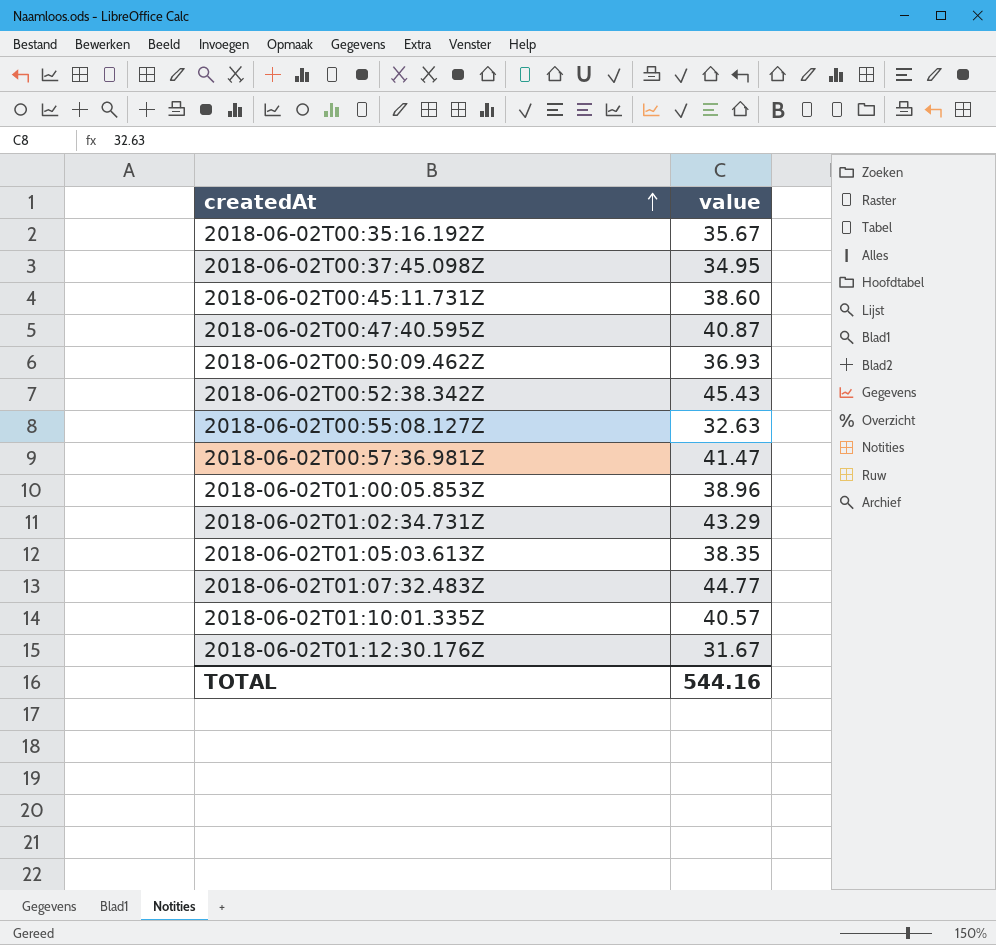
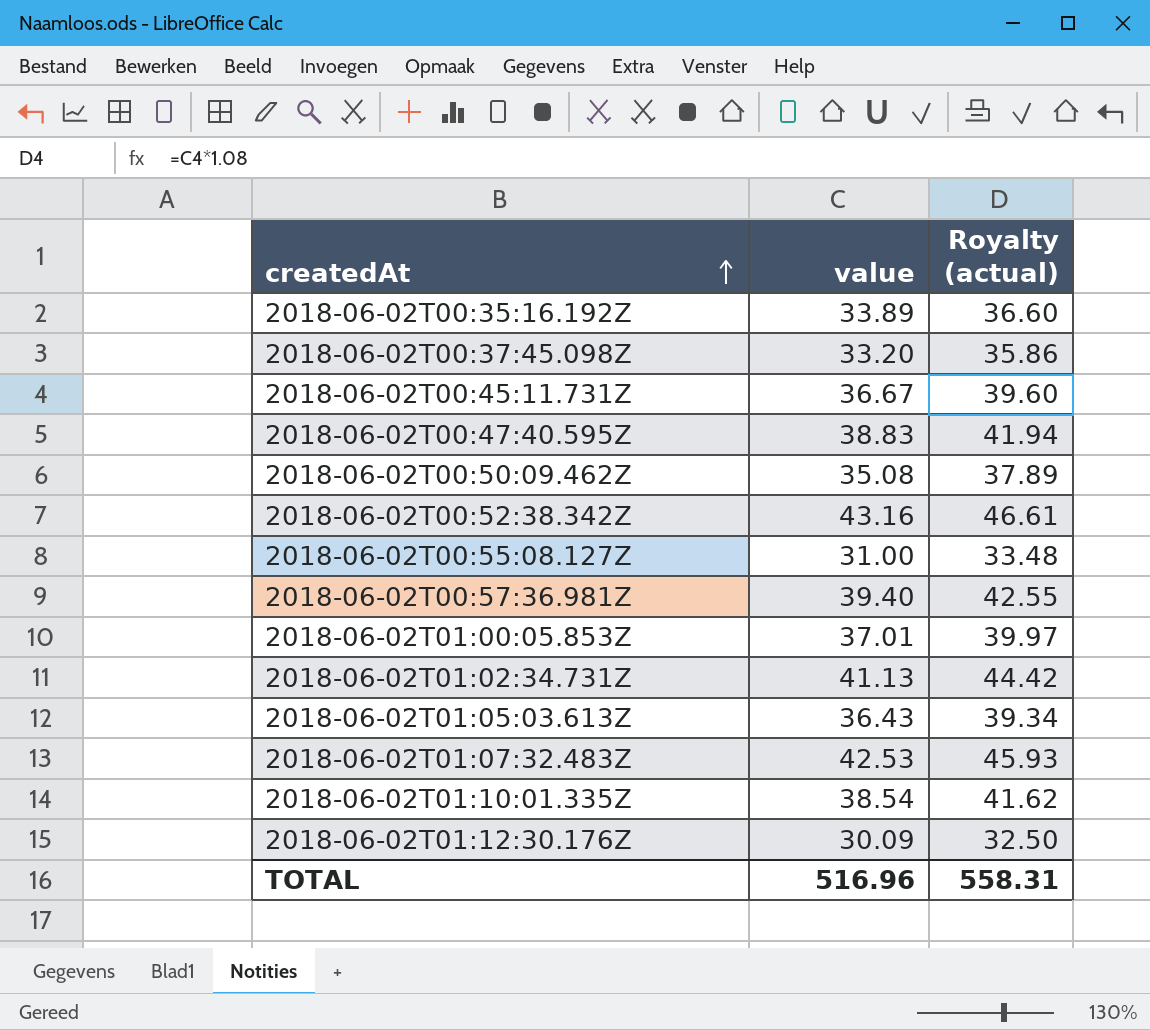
column Royalty (actual) | formula: none -> [value] * 1.08
2018-06-02T00:35:16.192Z | value: 35.67 -> 33.89
2018-06-02T00:37:45.098Z | value: 34.95 -> 33.20
2018-06-02T00:45:11.731Z | value: 38.60 -> 36.67
2018-06-02T00:47:40.595Z | value: 40.87 -> 38.83
2018-06-02T00:50:09.462Z | value: 36.93 -> 35.08
2018-06-02T00:52:38.342Z | value: 45.43 -> 43.16
2018-06-02T00:55:08.127Z | value: 32.63 -> 31.00
2018-06-02T00:57:36.981Z | value: 41.47 -> 39.40
2018-06-02T01:00:05.853Z | value: 38.96 -> 37.01
2018-06-02T01:02:34.731Z | value: 43.29 -> 41.13
2018-06-02T01:05:03.613Z | value: 38.35 -> 36.43
2018-06-02T01:07:32.483Z | value: 44.77 -> 42.53
2018-06-02T01:10:01.335Z | value: 40.57 -> 38.54
2018-06-02T01:12:30.176Z | value: 31.67 -> 30.09
TOTAL | value: 544.16 -> 516.96

